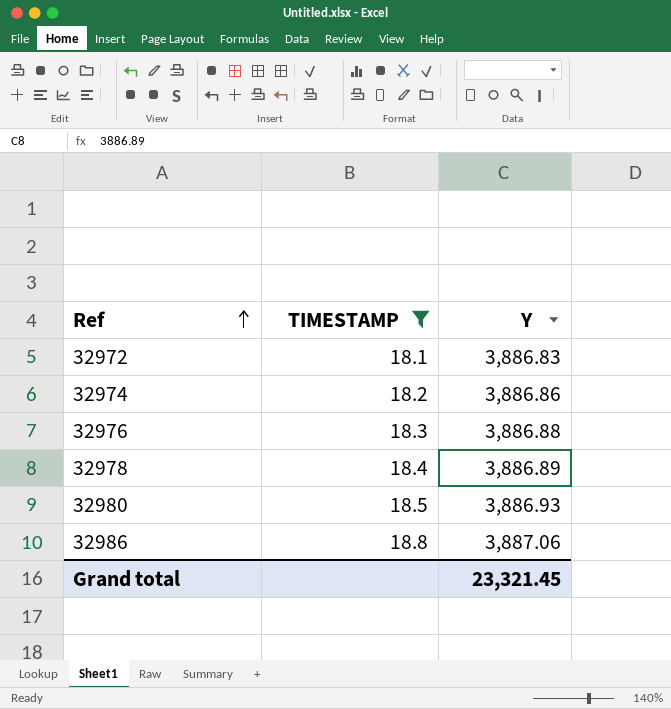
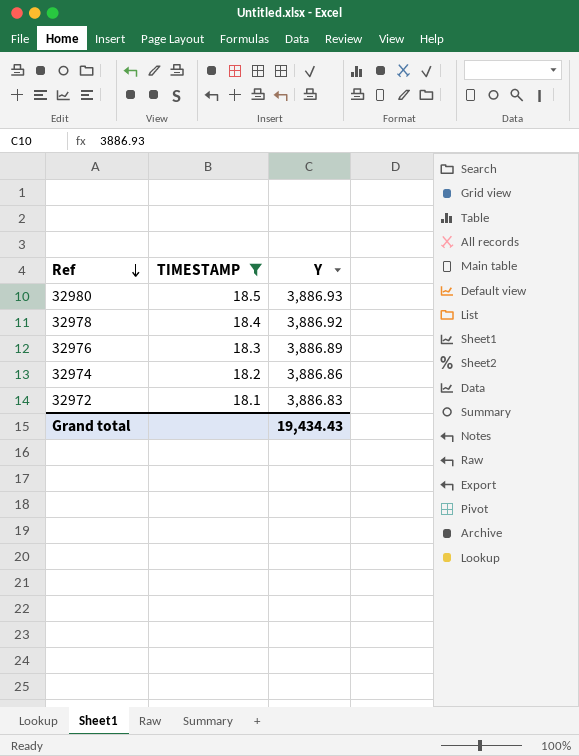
row order: Ref ascending -> Ref descending
row 32986: 18.8 | 3,887.06 -> none
32978 | Y: 3,886.89 -> 3,886.92
32976 | Y: 3,886.88 -> 3,886.89
Grand total | Y: 23,321.45 -> 19,434.43

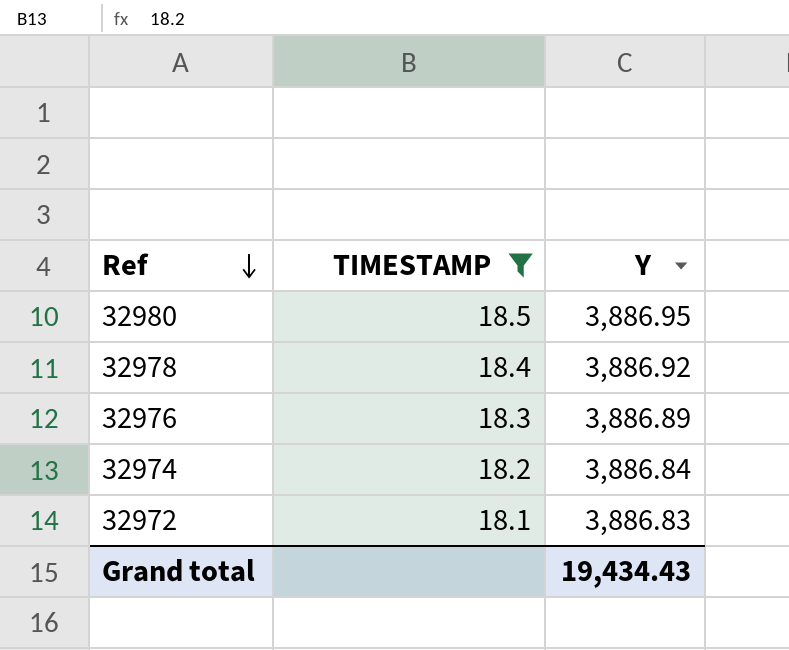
32980 | Y: 3,886.93 -> 3,886.95
32974 | Y: 3,886.86 -> 3,886.84

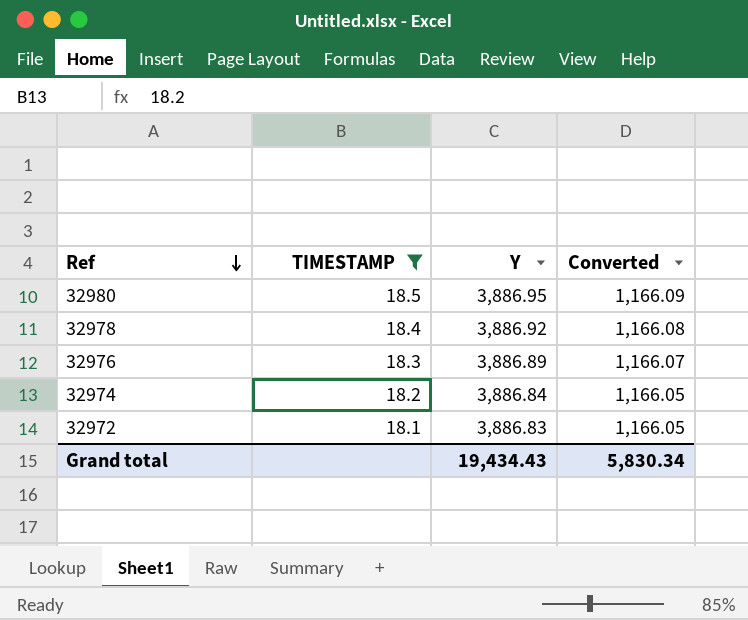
column Converted | formula: none -> [Y] * 0.3

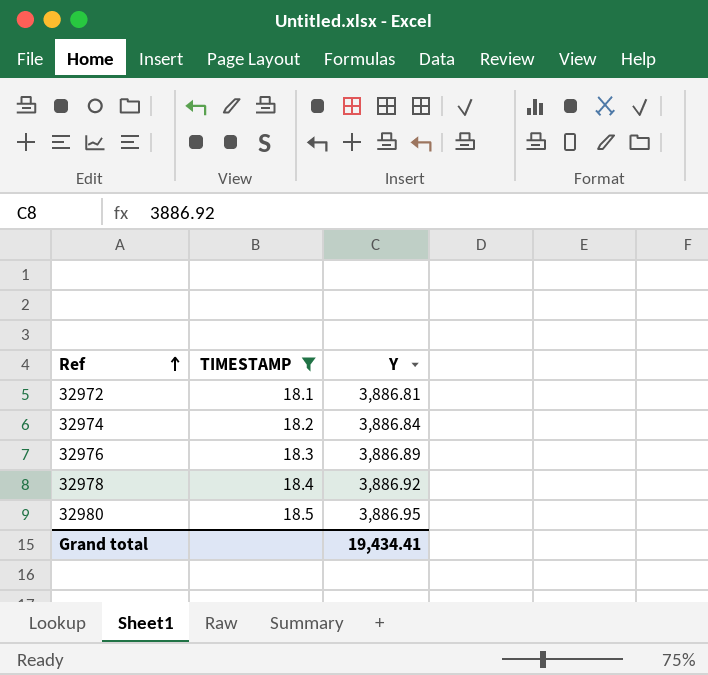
row order: Ref descending -> Ref ascending
column Converted | formula: [Y] * 0.3 -> none
32972 | Y: 3,886.83 -> 3,886.81
Grand total | Y: 19,434.43 -> 19,434.41

